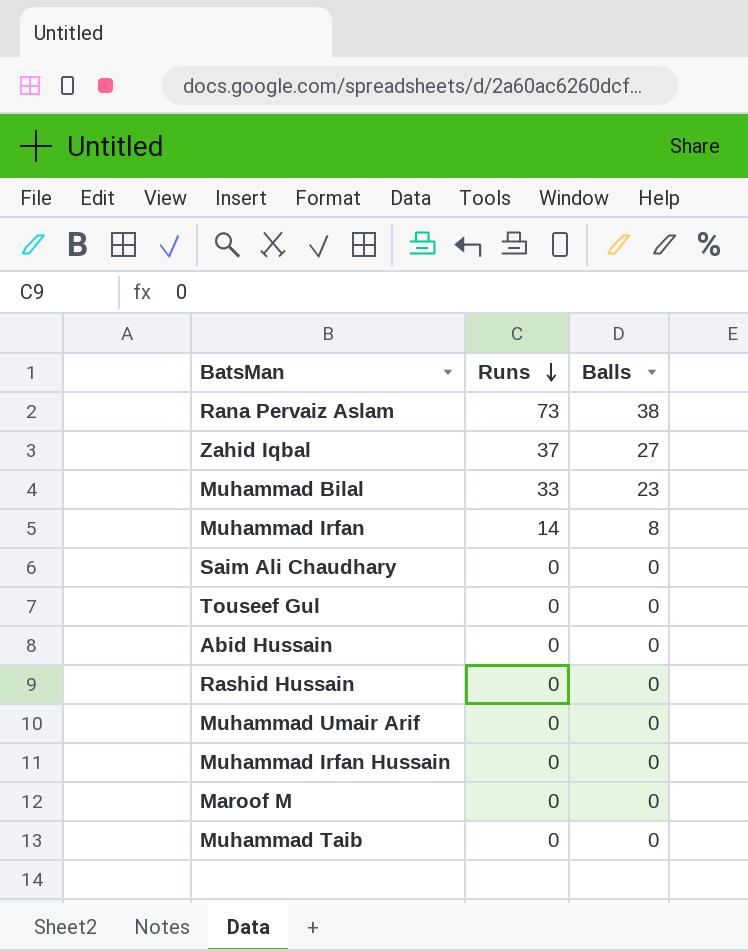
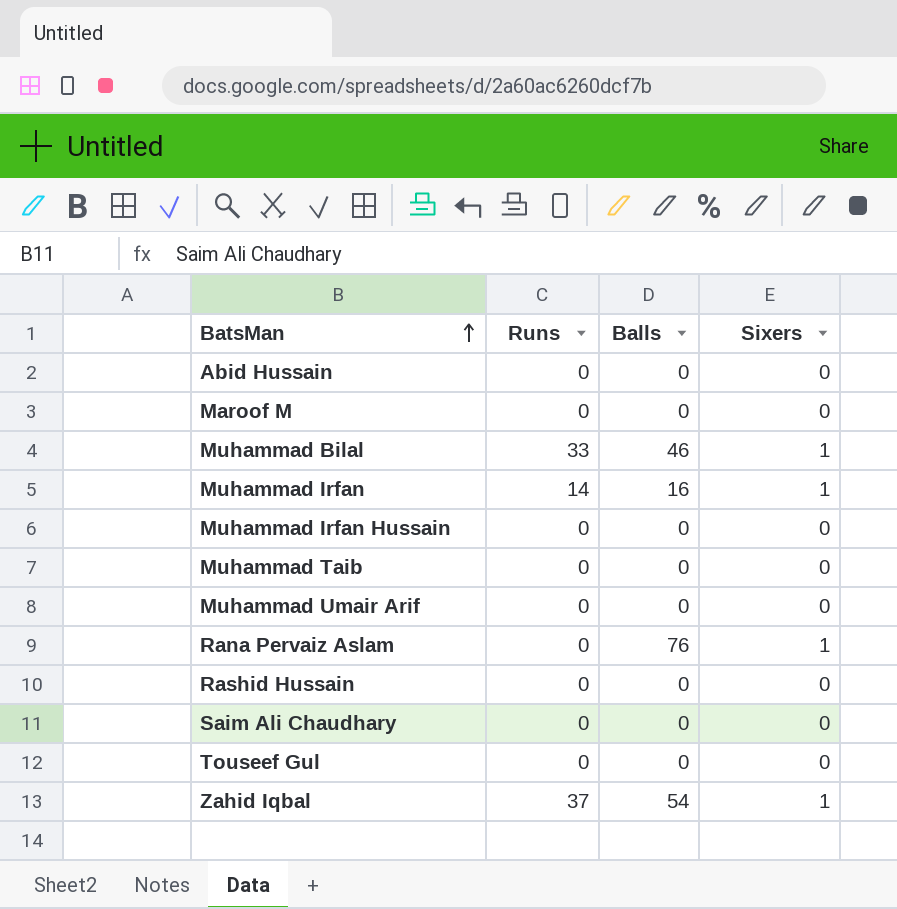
row order: Runs descending -> BatsMan ascending
column Sixers | position: none -> 4
Muhammad Bilal | Balls: 23 -> 46
Muhammad Irfan | Balls: 8 -> 16
Rana Pervaiz Aslam | Runs: 73 -> 0
Rana Pervaiz Aslam | Balls: 38 -> 76
Zahid Iqbal | Balls: 27 -> 54

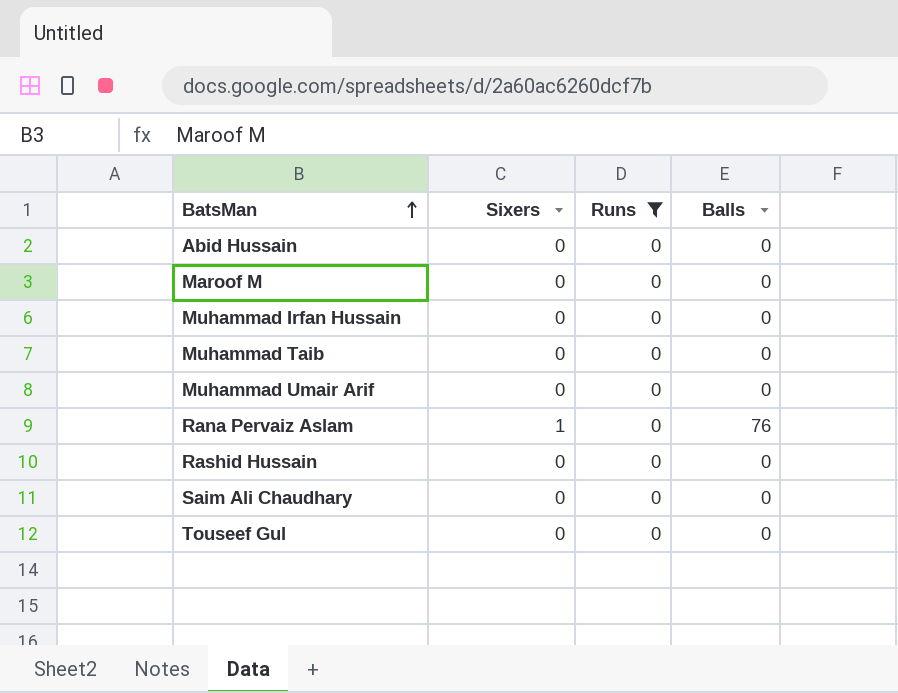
filter: none -> Runs = 0
column Sixers | position: 4 -> 2

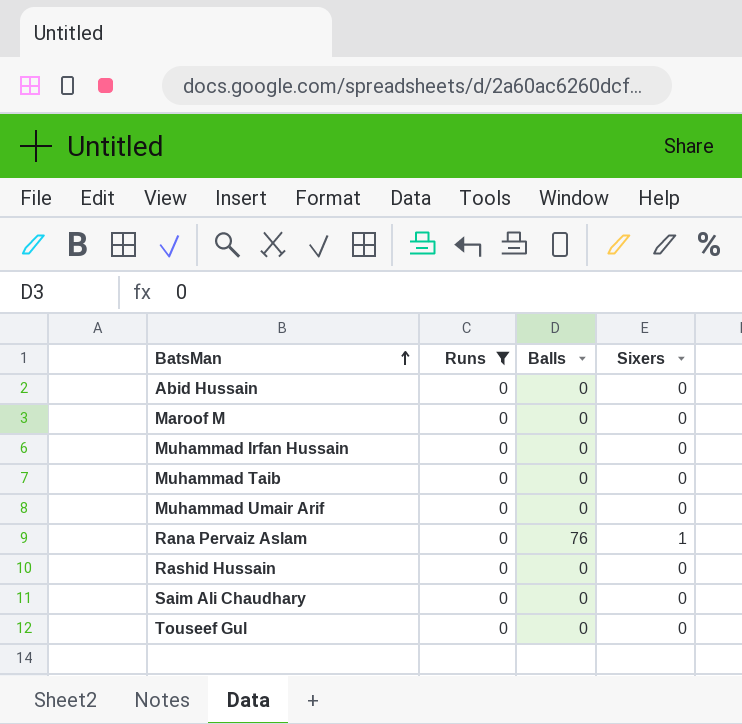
column Sixers | position: 2 -> 4

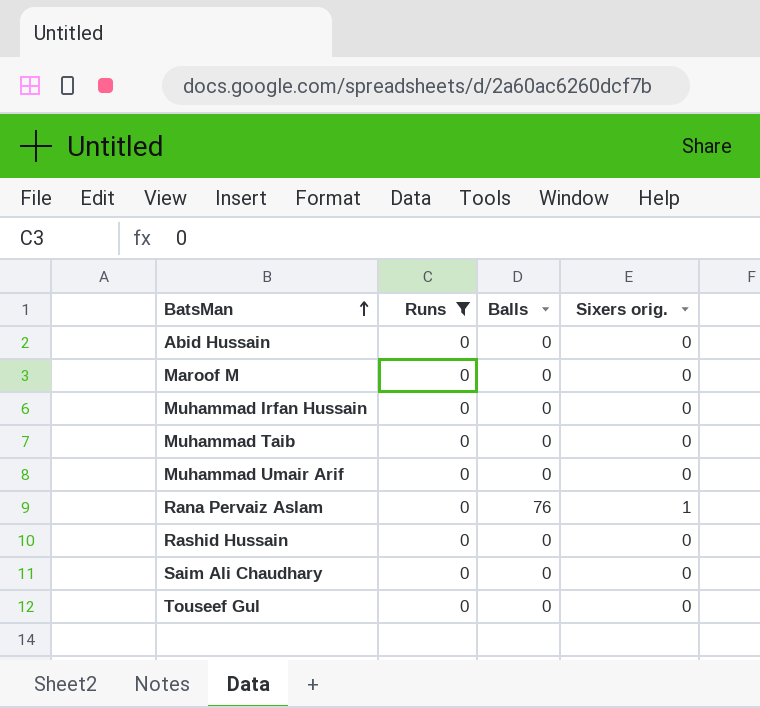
column name: Sixers -> Sixers orig.

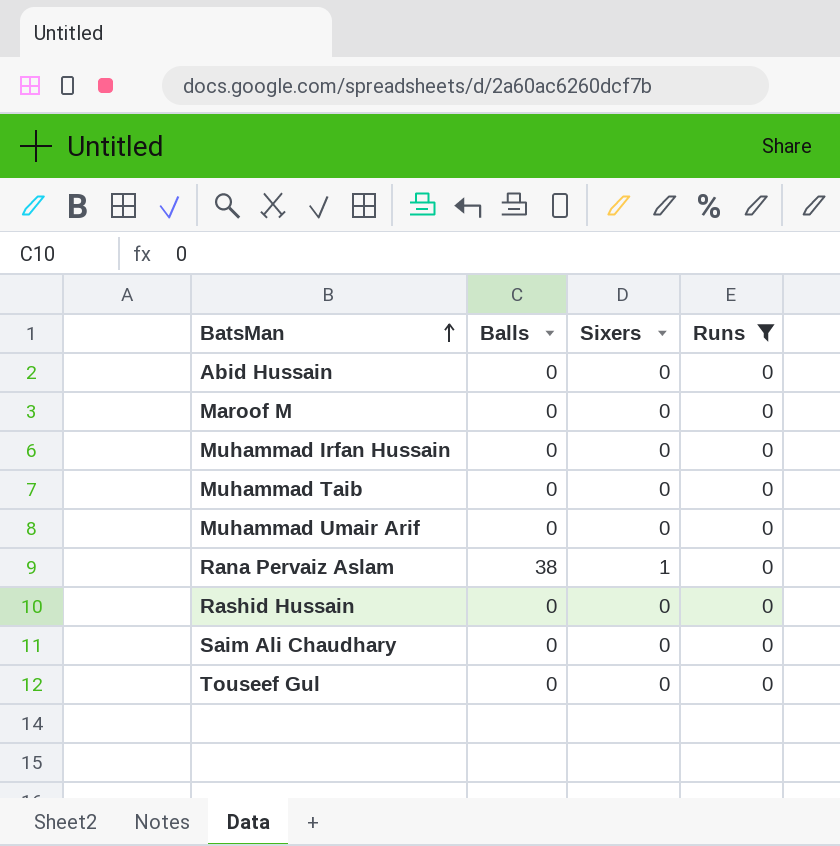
column name: Sixers orig. -> Sixers
column Runs | position: 2 -> 4
Rana Pervaiz Aslam | Balls: 76 -> 38

